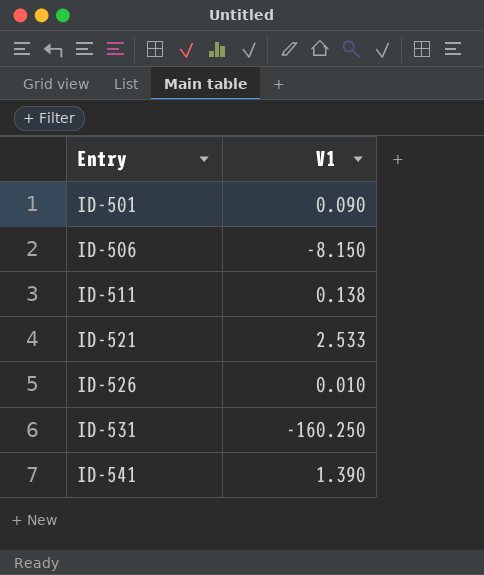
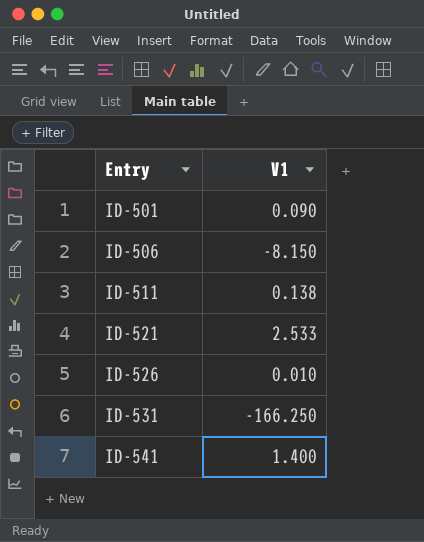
ID-531 | V1: -160.250 -> -166.250
ID-541 | V1: 1.390 -> 1.400

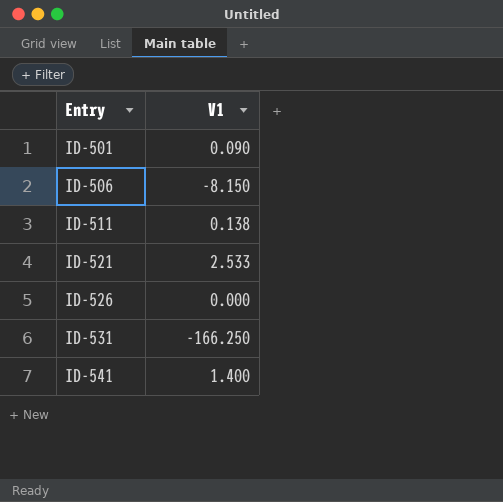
ID-526 | V1: 0.010 -> 0.000

